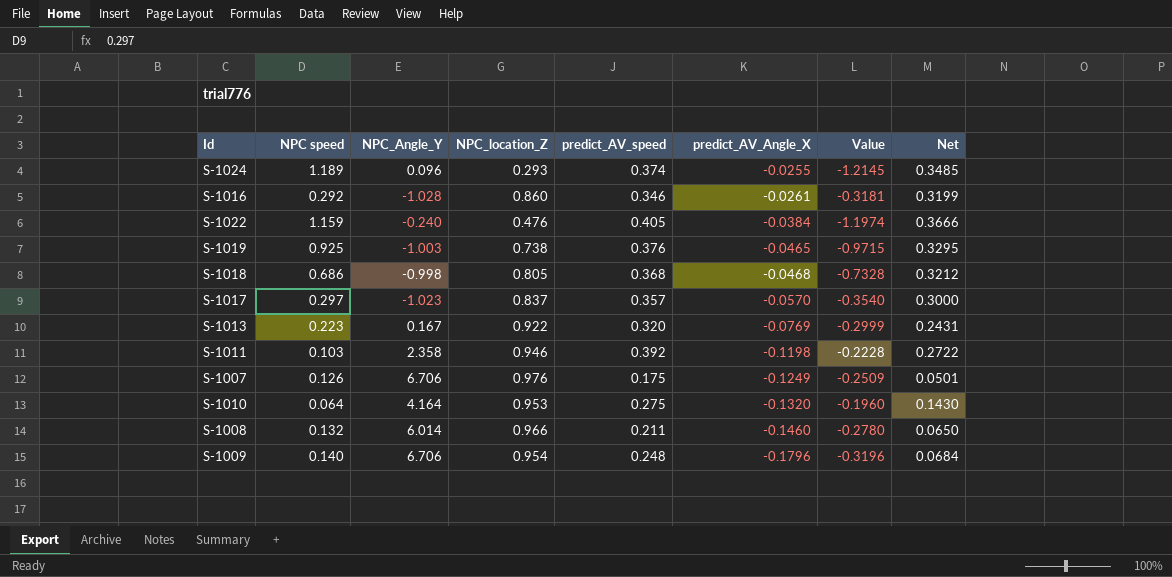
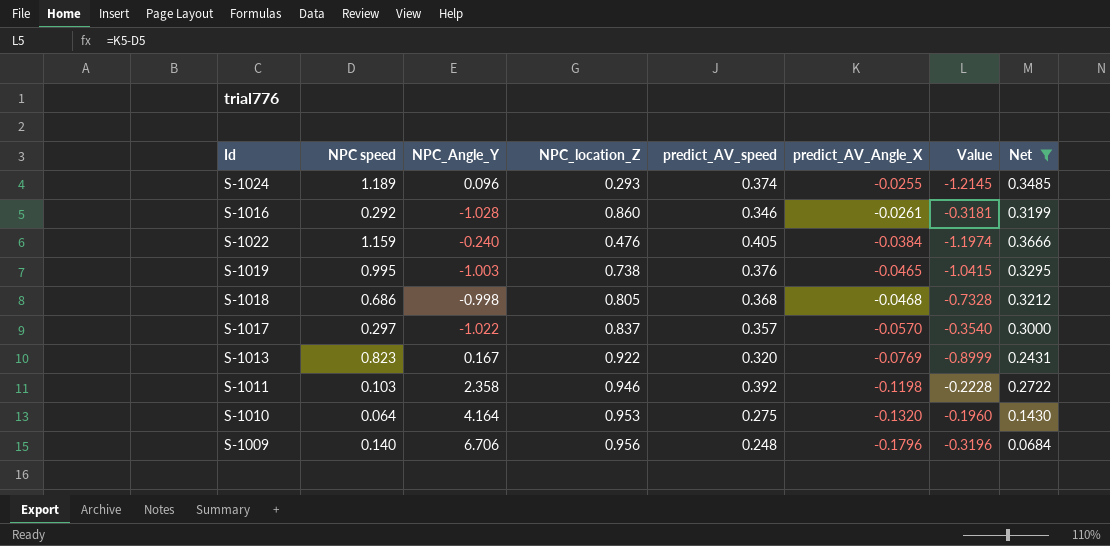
filter: none -> Net >= 0.0684
S-1019 | NPC speed: 0.925 -> 0.995
S-1019 | Value: -0.9715 -> -1.0415
S-1017 | NPC_Angle_Y: -1.023 -> -1.022
S-1013 | NPC speed: 0.223 -> 0.823
S-1013 | Value: -0.2999 -> -0.8999
S-1009 | NPC_location_Z: 0.954 -> 0.956

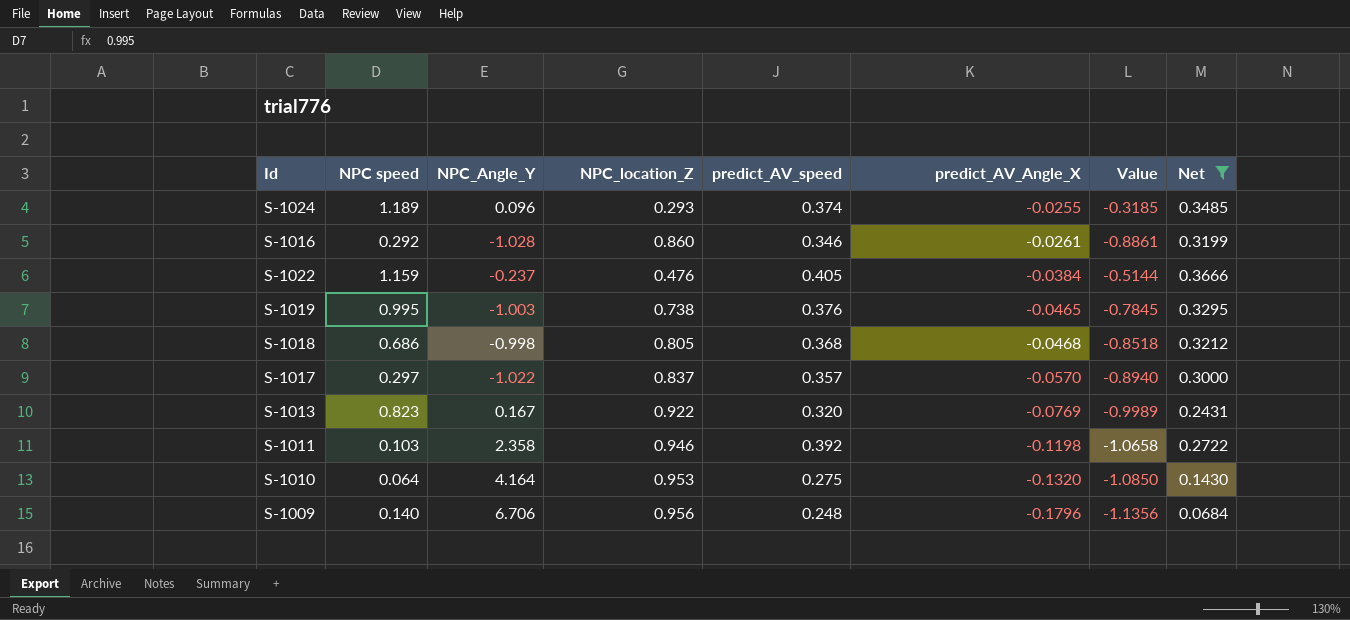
column Value | formula: [predict_AV_Angle_X] - [NPC speed] -> [predict_AV_Angle_X] - [NPC_location_Z]
S-1022 | NPC_Angle_Y: -0.240 -> -0.237

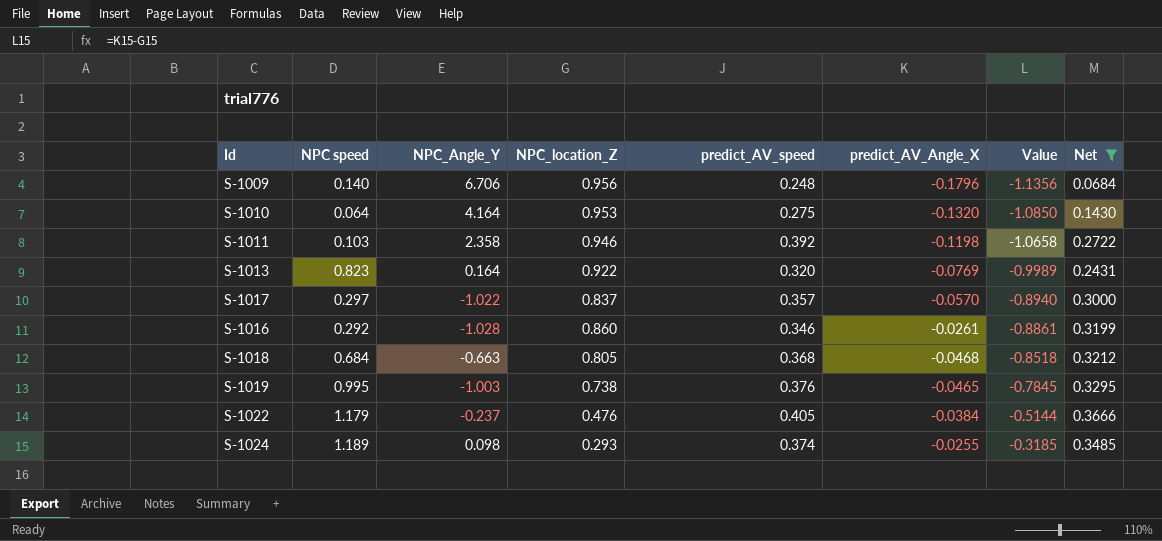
row order: predict_AV_Angle_X descending -> Value ascending
S-1013 | NPC_Angle_Y: 0.167 -> 0.164
S-1018 | NPC speed: 0.686 -> 0.684
S-1018 | NPC_Angle_Y: -0.998 -> -0.663
S-1022 | NPC speed: 1.159 -> 1.179
S-1024 | NPC_Angle_Y: 0.096 -> 0.098

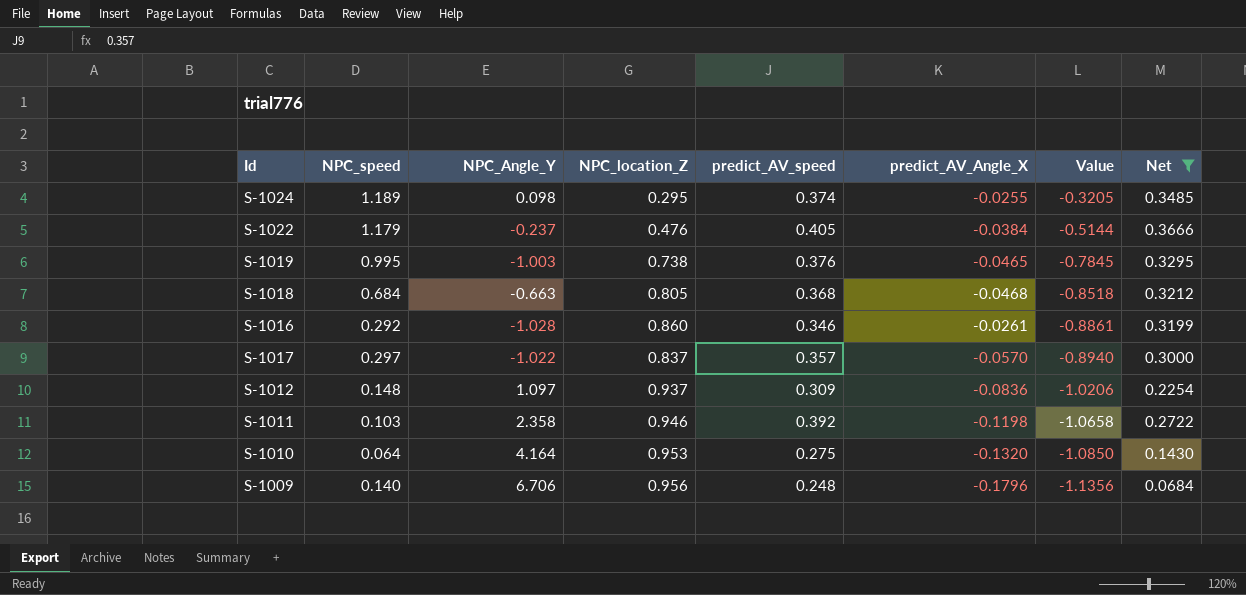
row order: Value ascending -> Value descending
column name: NPC speed -> NPC_speed
row S-1013: 0.823 | 0.164 | 0.922 | 0.320 | -0.0769 | -0.9989 | 0.2431 -> none
S-1024 | NPC_location_Z: 0.293 -> 0.295
S-1024 | Value: -0.3185 -> -0.3205
row S-1012: none -> 0.148 | 1.097 | 0.937 | 0.309 | -0.0836 | -1.0206 | 0.2254

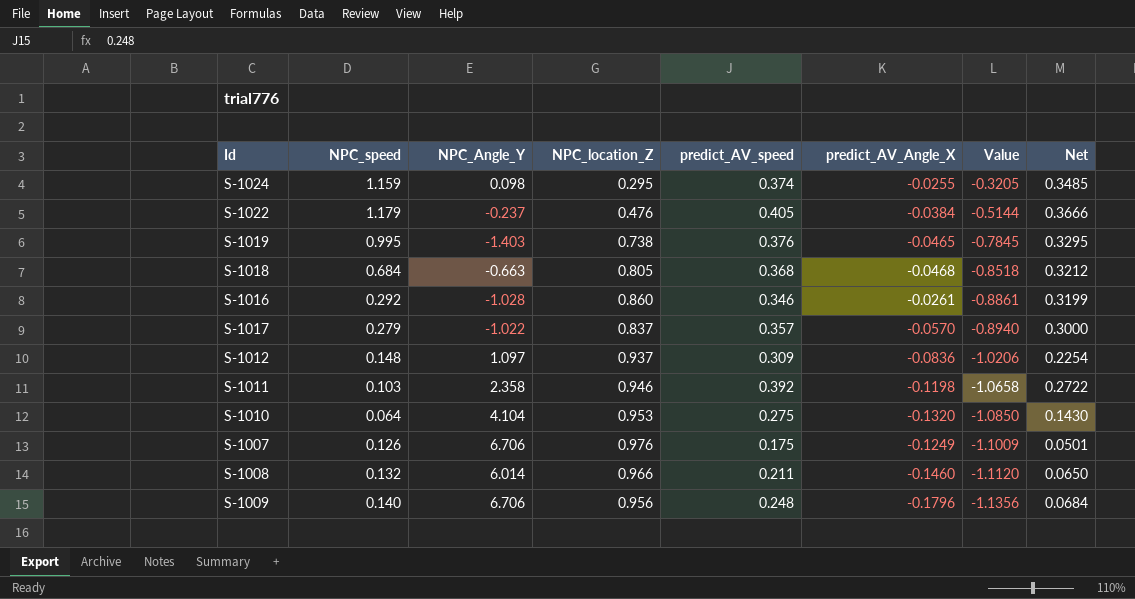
filter: Net >= 0.0684 -> none
S-1024 | NPC_speed: 1.189 -> 1.159
S-1019 | NPC_Angle_Y: -1.003 -> -1.403
S-1017 | NPC_speed: 0.297 -> 0.279
S-1010 | NPC_Angle_Y: 4.164 -> 4.104

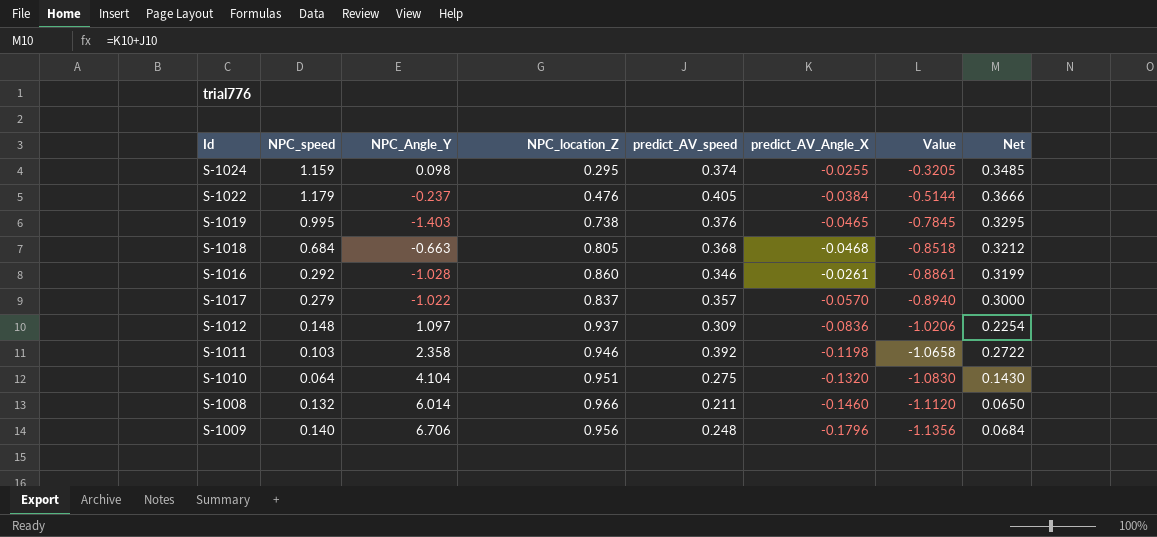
row S-1007: 0.126 | 6.706 | 0.976 | 0.175 | -0.1249 | -1.1009 | 0.0501 -> none
S-1010 | NPC_location_Z: 0.953 -> 0.951
S-1010 | Value: -1.0850 -> -1.0830

